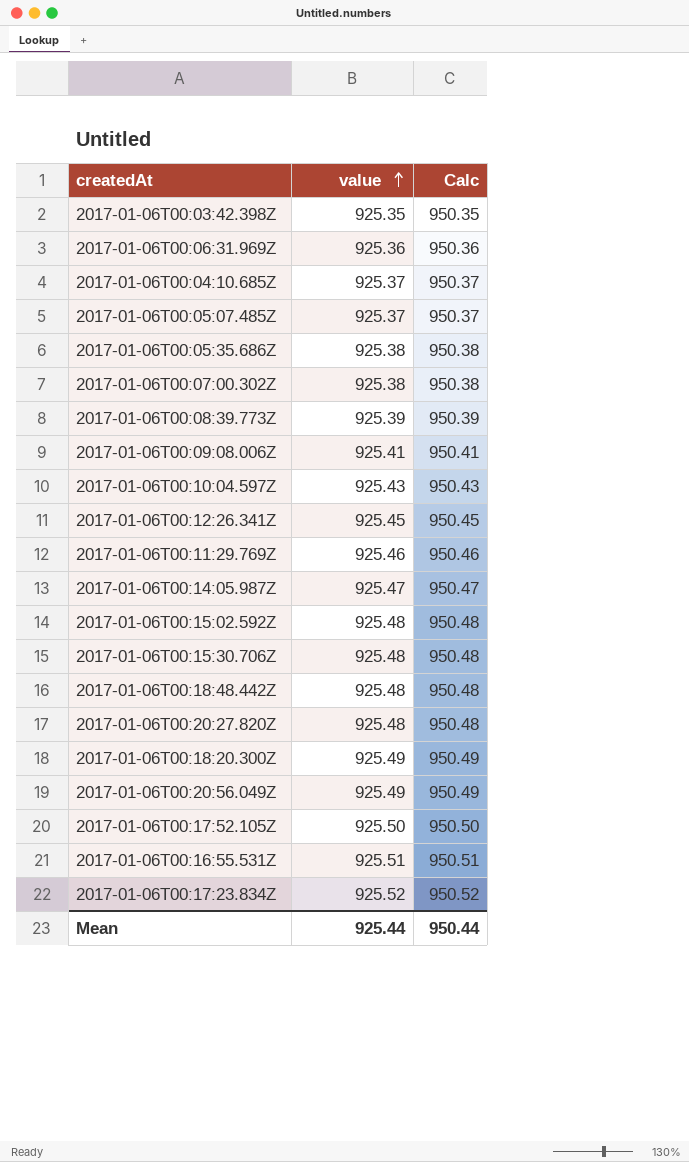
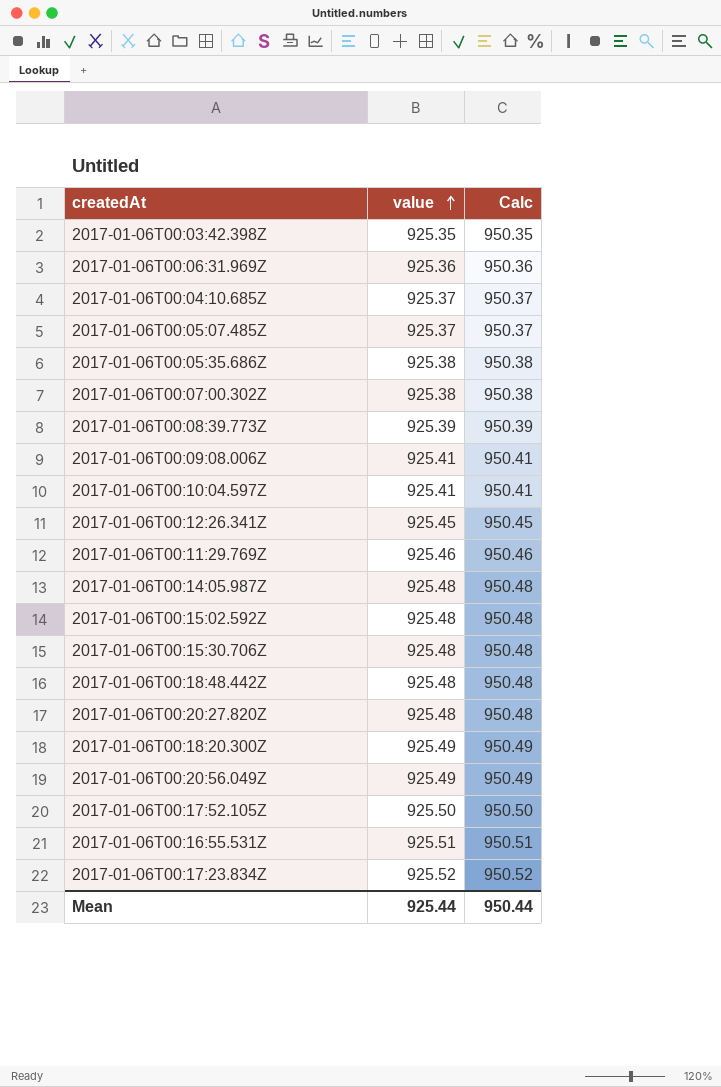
2017-01-06T00:10:04.597Z | value: 925.43 -> 925.41
2017-01-06T00:10:04.597Z | Calc: 950.43 -> 950.41
2017-01-06T00:14:05.987Z | value: 925.47 -> 925.48
2017-01-06T00:14:05.987Z | Calc: 950.47 -> 950.48

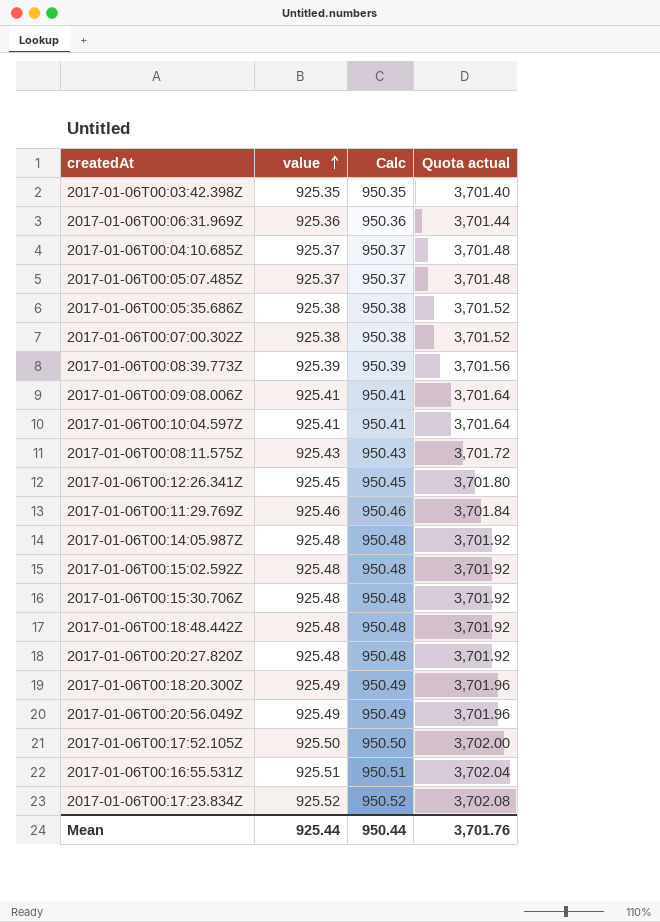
column Quota actual | formula: none -> [value] * 4
row 2017-01-06T00:08:11.575Z: none -> 925.43 | 950.43 | 3,701.72

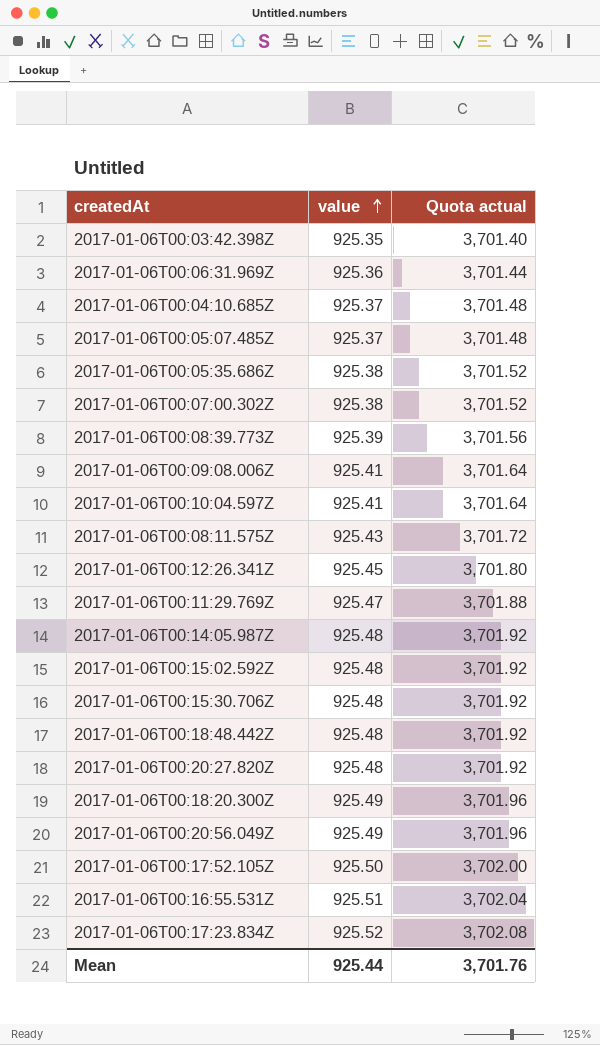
column Calc | formula: [value] + 25 -> none
2017-01-06T00:11:29.769Z | value: 925.46 -> 925.47
2017-01-06T00:11:29.769Z | Quota actual: 3,701.84 -> 3,701.88

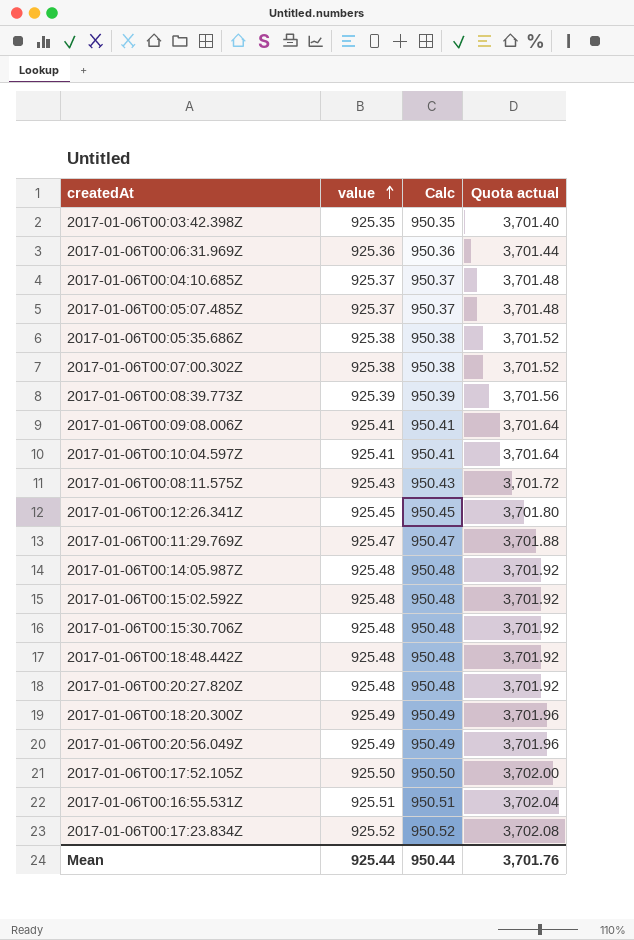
column Calc | formula: none -> [value] + 25

